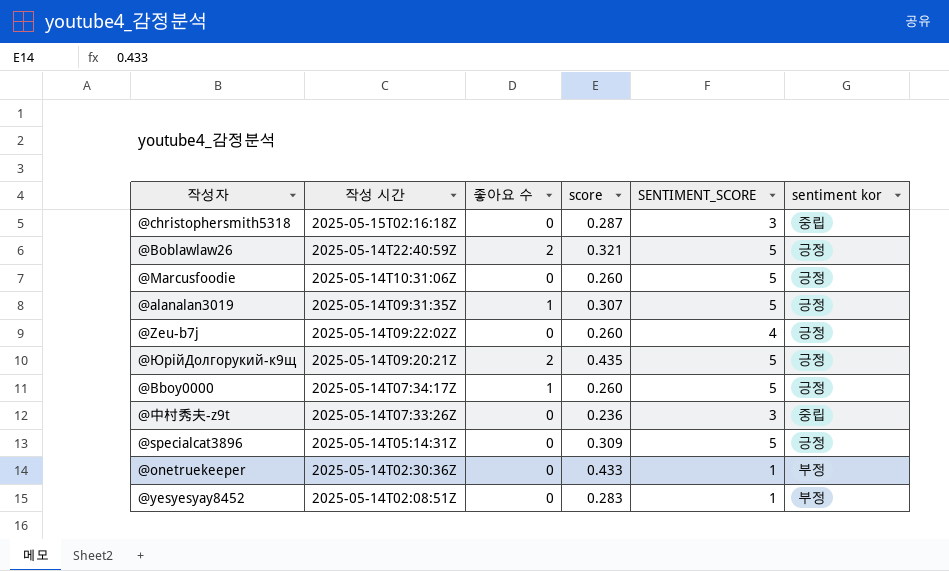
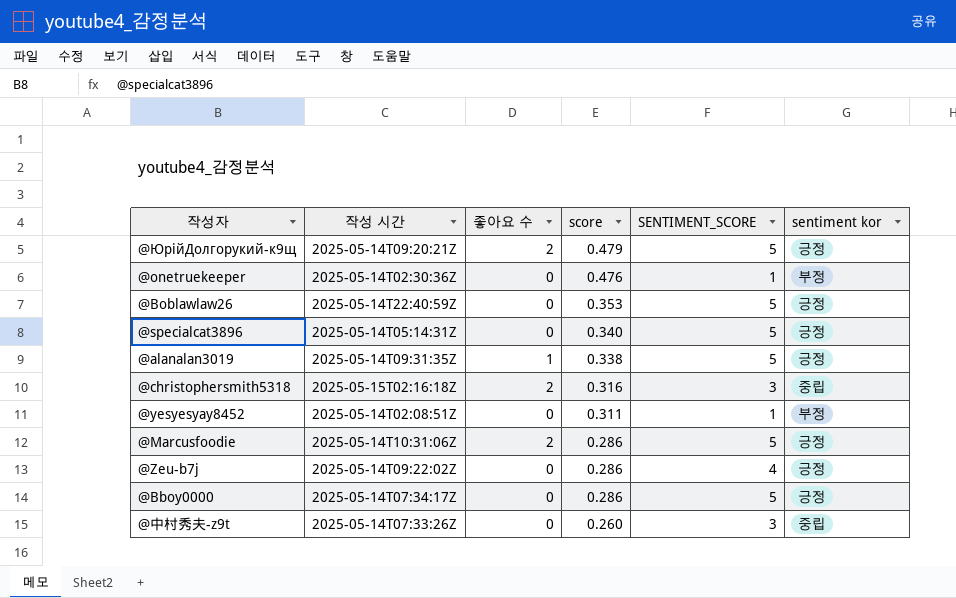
row order: 작성 시간 descending -> score descending
@ЮрійДолгорукий-к9щ | score: 0.435 -> 0.479
@onetruekeeper | score: 0.433 -> 0.476
@Boblawlaw26 | 좋아요 수: 2 -> 0
@Boblawlaw26 | score: 0.321 -> 0.353
@specialcat3896 | score: 0.309 -> 0.340
@alanalan3019 | score: 0.307 -> 0.338
@christophersmith5318 | 좋아요 수: 0 -> 2
@christophersmith5318 | score: 0.287 -> 0.316
@yesyesyay8452 | score: 0.283 -> 0.311
@Marcusfoodie | 좋아요 수: 0 -> 2
@Marcusfoodie | score: 0.260 -> 0.286
@Zeu-b7j | score: 0.260 -> 0.286
@Bboy0000 | 좋아요 수: 1 -> 0
@Bboy0000 | score: 0.260 -> 0.286
@中村秀夫-z9t | score: 0.236 -> 0.260

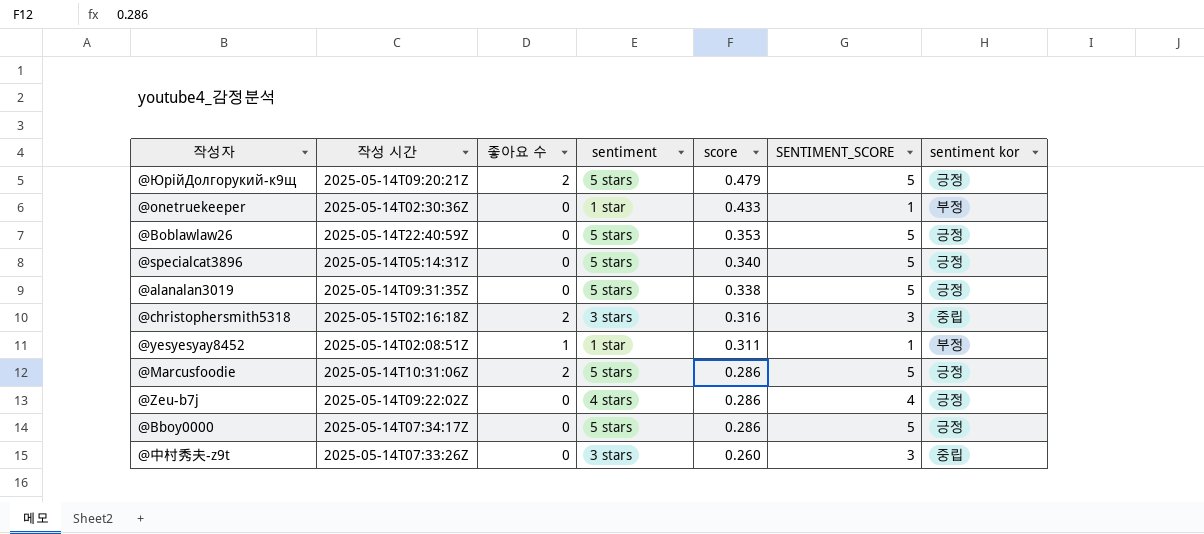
column sentiment | position: none -> 4
@onetruekeeper | score: 0.476 -> 0.433
@alanalan3019 | 좋아요 수: 1 -> 0
@yesyesyay8452 | 좋아요 수: 0 -> 1

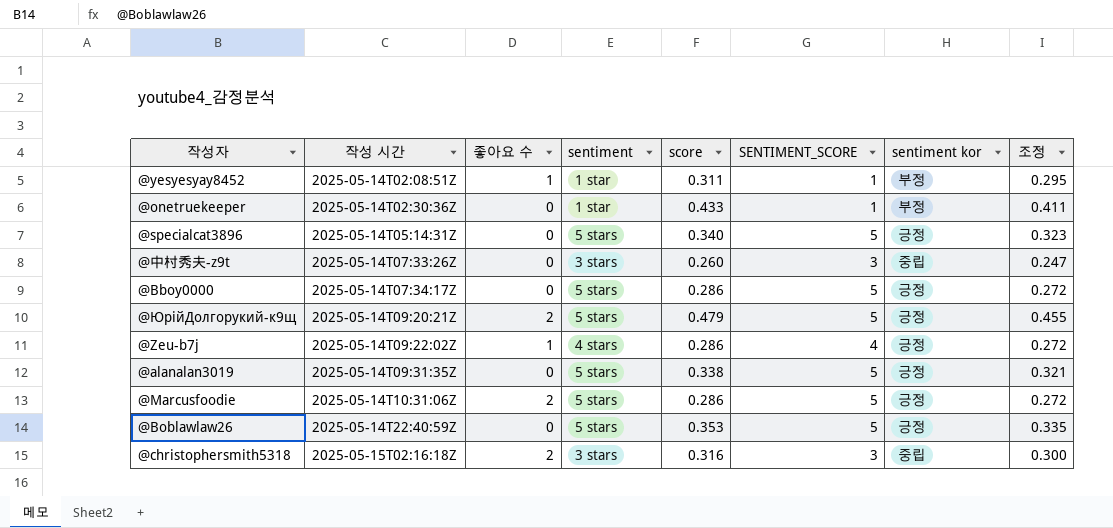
row order: score descending -> 작성 시간 ascending
column 조정 | formula: none -> [score] * 0.95
@Zeu-b7j | 좋아요 수: 0 -> 1

